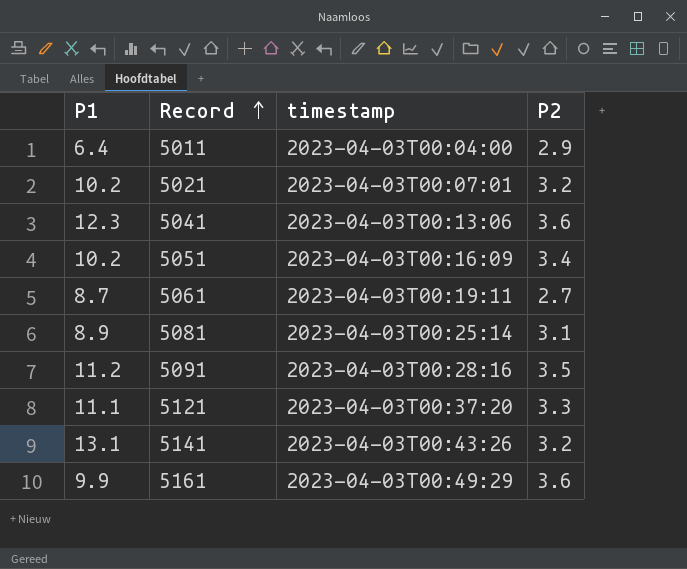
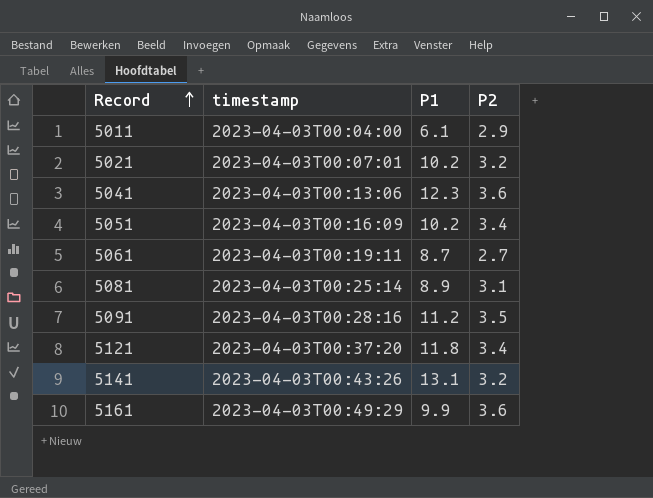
column P1 | position: 1 -> 3
5011 | P1: 6.4 -> 6.1
5121 | P1: 11.1 -> 11.8
5121 | P2: 3.3 -> 3.4

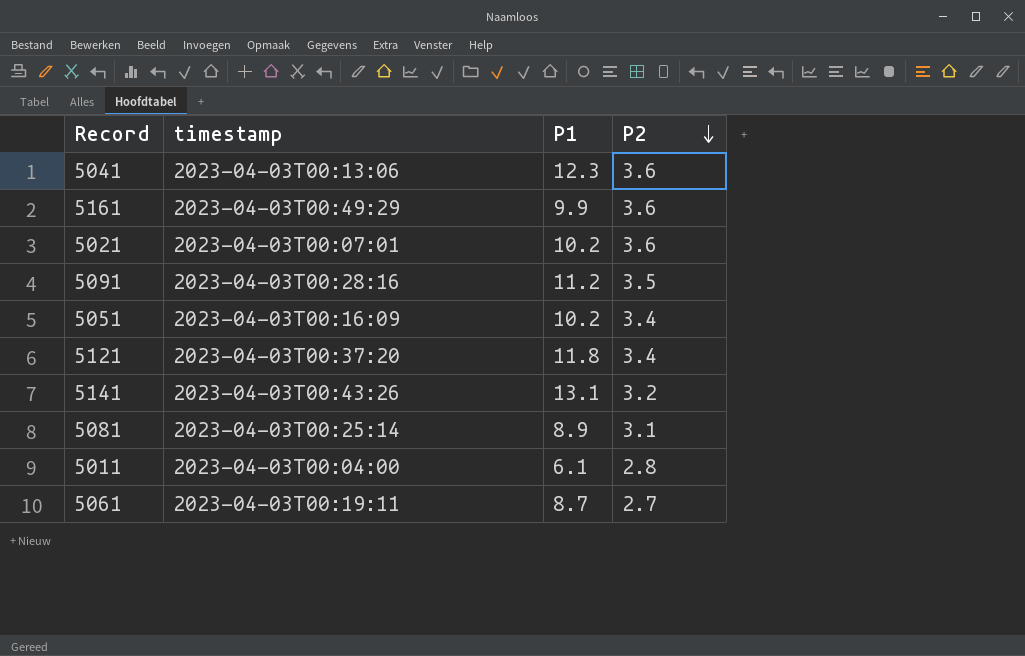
row order: Record ascending -> P2 descending
5021 | P2: 3.2 -> 3.6
5011 | P2: 2.9 -> 2.8

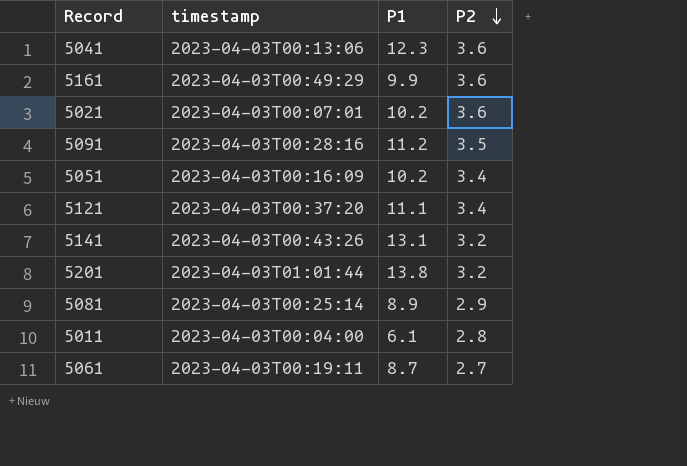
5121 | P1: 11.8 -> 11.1
row 5201: none -> 2023-04-03T01:01:44 | 13.8 | 3.2
5081 | P2: 3.1 -> 2.9

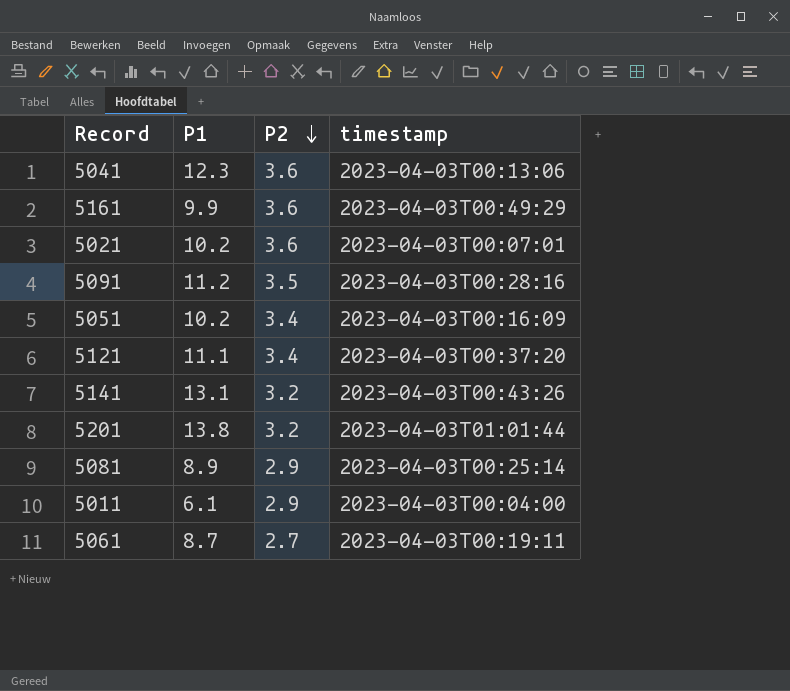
column timestamp | position: 2 -> 4
5011 | P2: 2.8 -> 2.9

